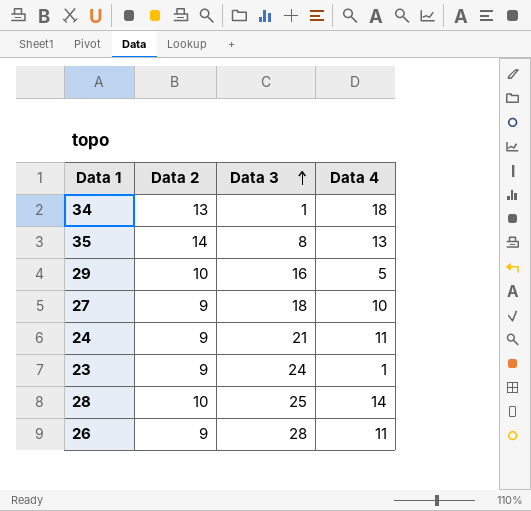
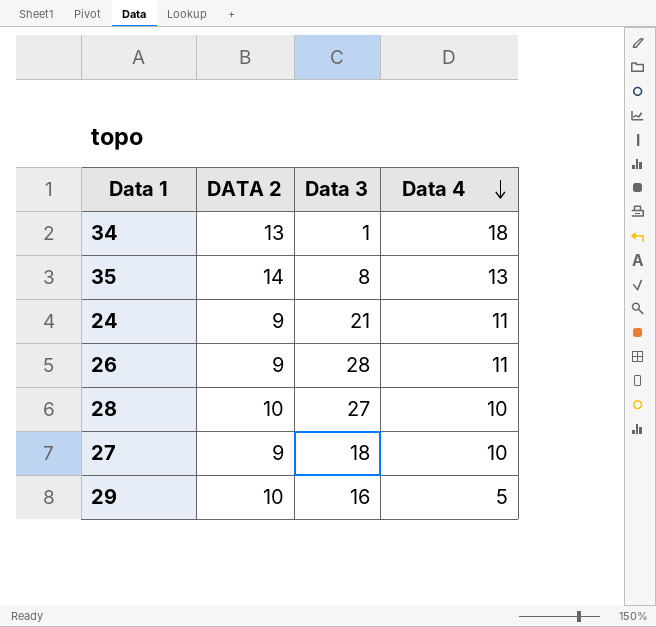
row order: Data 3 ascending -> Data 4 descending
column name: Data 2 -> DATA 2
row 23: 9 | 24 | 1 -> none
28 | Data 3: 25 -> 27
28 | Data 4: 14 -> 10

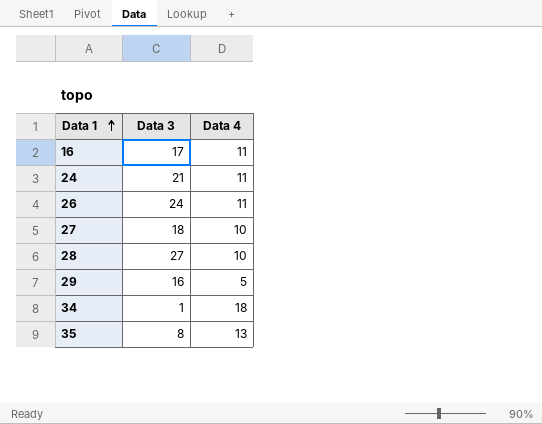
row order: Data 4 descending -> Data 1 ascending
column DATA 2 | position: 2 -> none
row 16: none -> 17 | 11
26 | Data 3: 28 -> 24

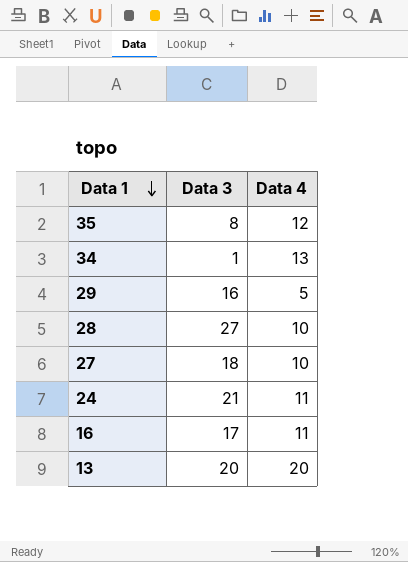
row order: Data 1 ascending -> Data 1 descending
row 26: 24 | 11 -> none
35 | Data 4: 13 -> 12
34 | Data 4: 18 -> 13
row 13: none -> 20 | 20

